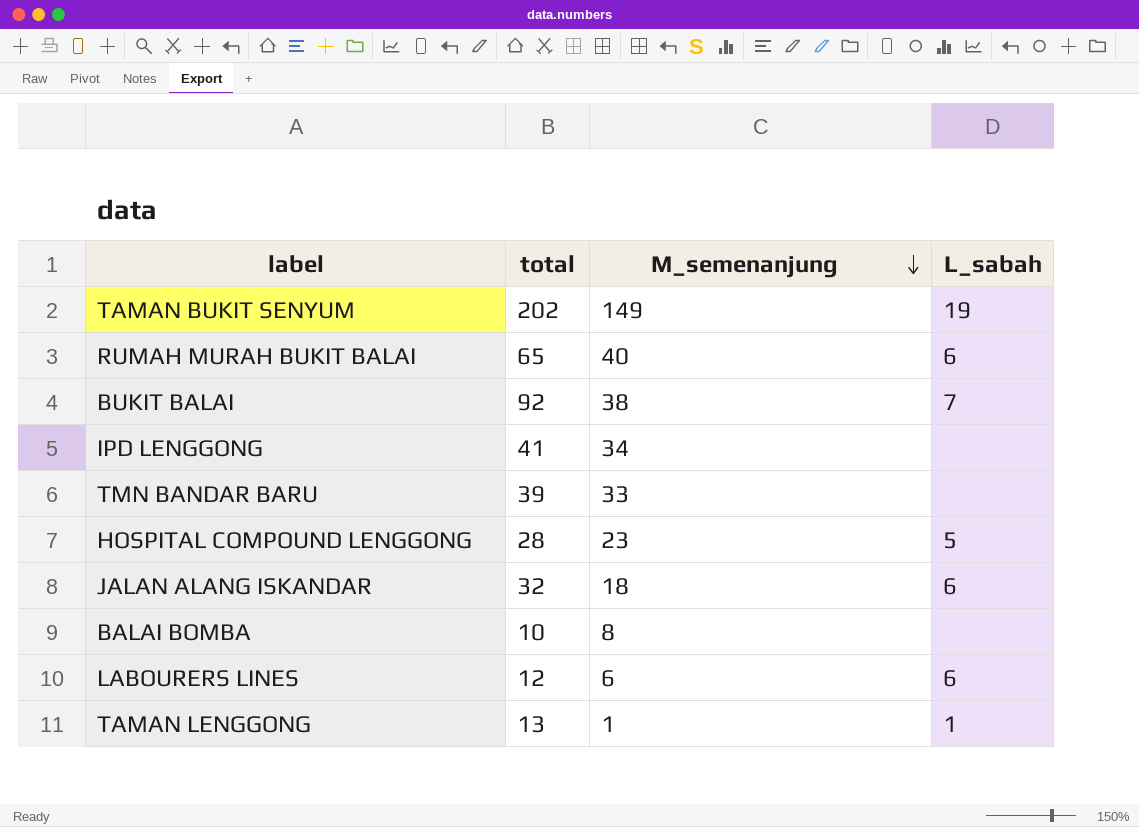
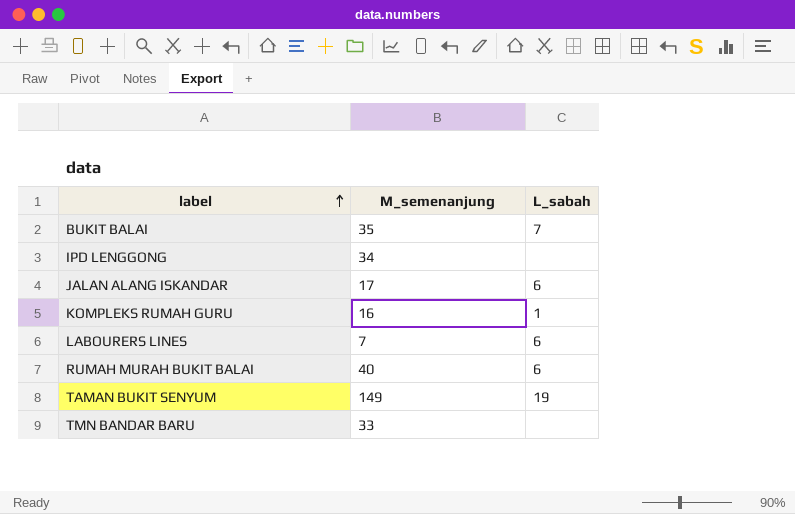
row order: M_semenanjung descending -> label ascending
column total | position: 2 -> none
row HOSPITAL COMPOUND LENGGONG: 28 | 23 | 5 -> none
row BALAI BOMBA: 10 | 8 | none -> none
row TAMAN LENGGONG: 13 | 1 | 1 -> none
BUKIT BALAI | M_semenanjung: 38 -> 35
JALAN ALANG ISKANDAR | M_semenanjung: 18 -> 17
row KOMPLEKS RUMAH GURU: none -> 16 | 1
LABOURERS LINES | M_semenanjung: 6 -> 7

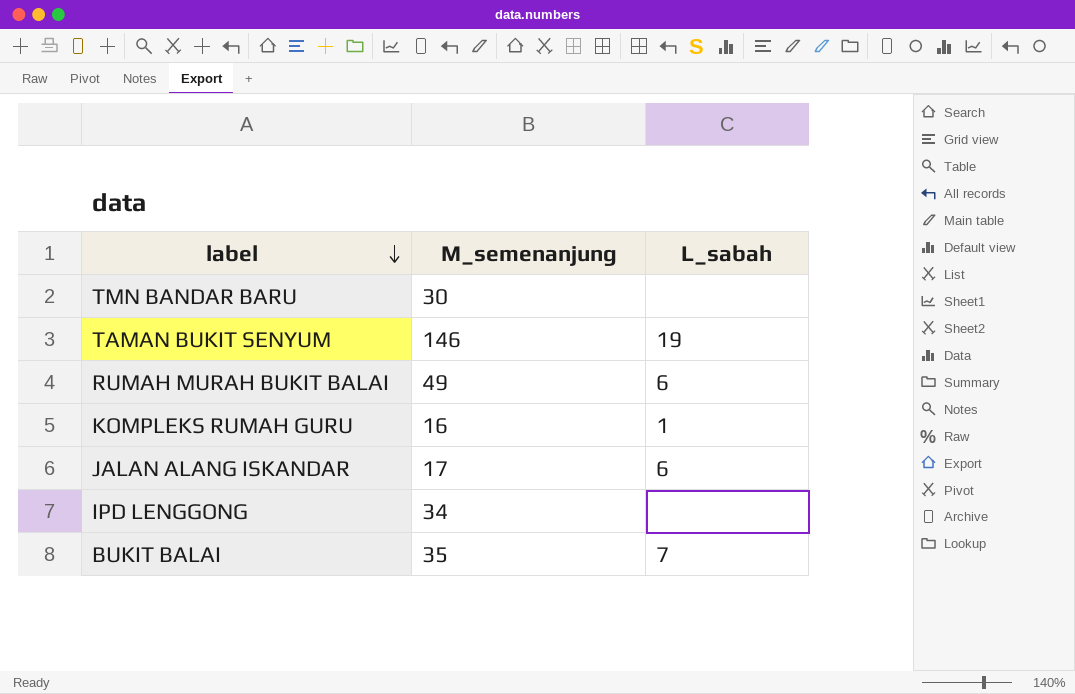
row order: label ascending -> label descending
row LABOURERS LINES: 7 | 6 -> none
TMN BANDAR BARU | M_semenanjung: 33 -> 30
TAMAN BUKIT SENYUM | M_semenanjung: 149 -> 146
RUMAH MURAH BUKIT BALAI | M_semenanjung: 40 -> 49

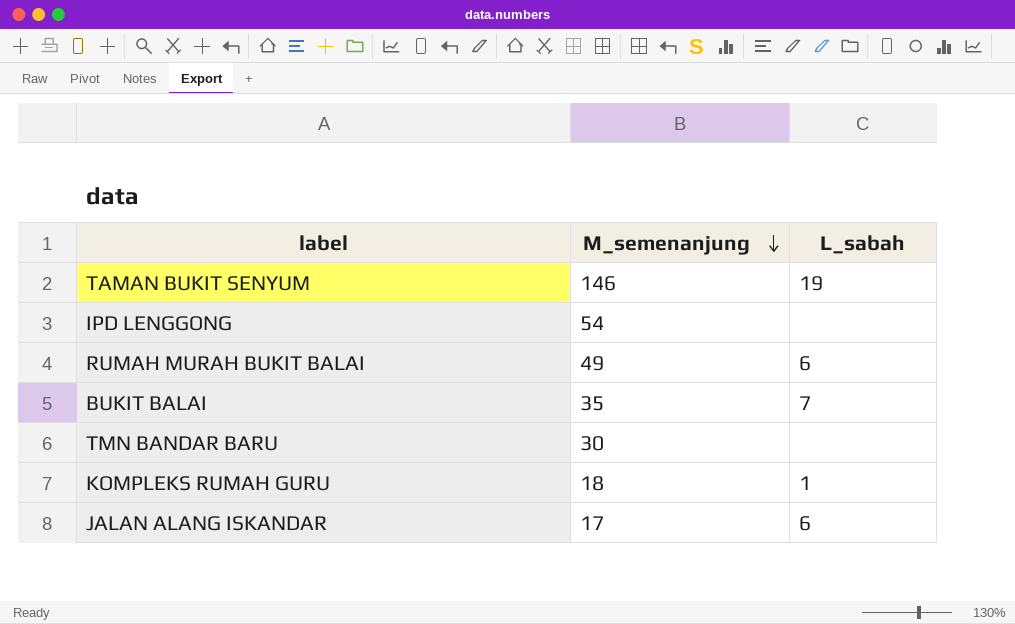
row order: label descending -> M_semenanjung descending
IPD LENGGONG | M_semenanjung: 34 -> 54
KOMPLEKS RUMAH GURU | M_semenanjung: 16 -> 18

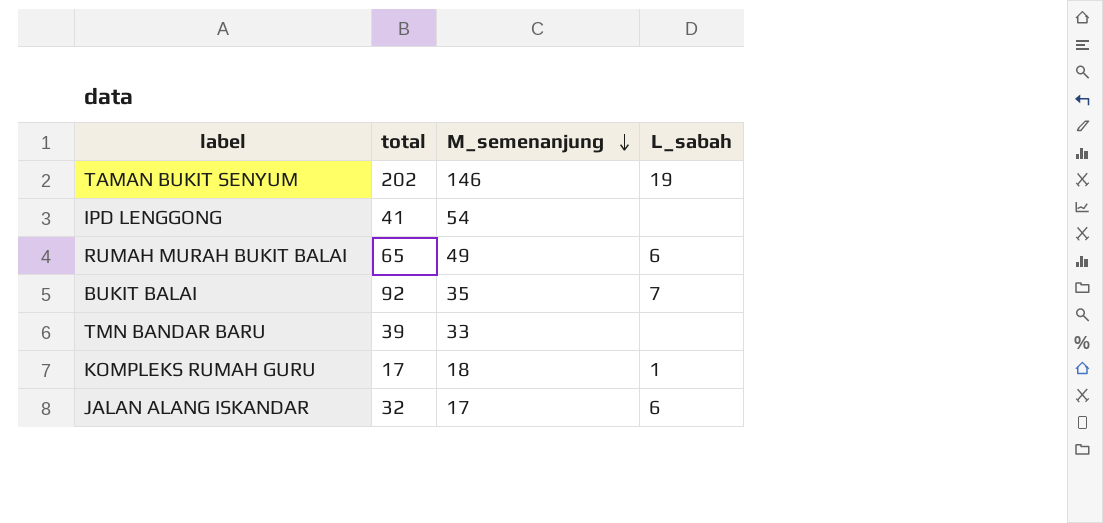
column total | position: none -> 2
TMN BANDAR BARU | M_semenanjung: 30 -> 33

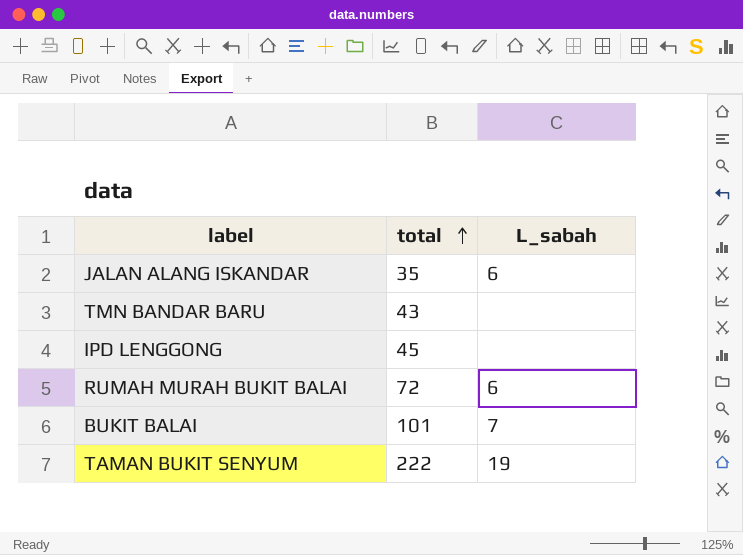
row order: M_semenanjung descending -> total ascending
column M_semenanjung | position: 3 -> none
row KOMPLEKS RUMAH GURU: 17 | 18 | 1 -> none
JALAN ALANG ISKANDAR | total: 32 -> 35
TMN BANDAR BARU | total: 39 -> 43
IPD LENGGONG | total: 41 -> 45
RUMAH MURAH BUKIT BALAI | total: 65 -> 72
BUKIT BALAI | total: 92 -> 101
TAMAN BUKIT SENYUM | total: 202 -> 222

